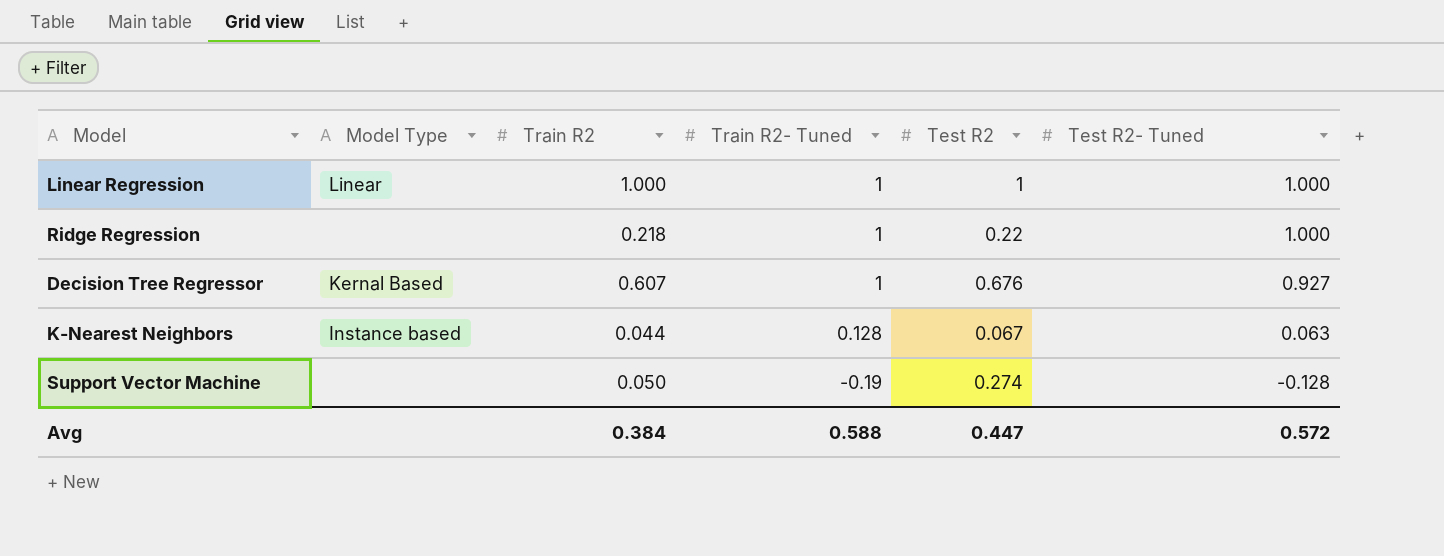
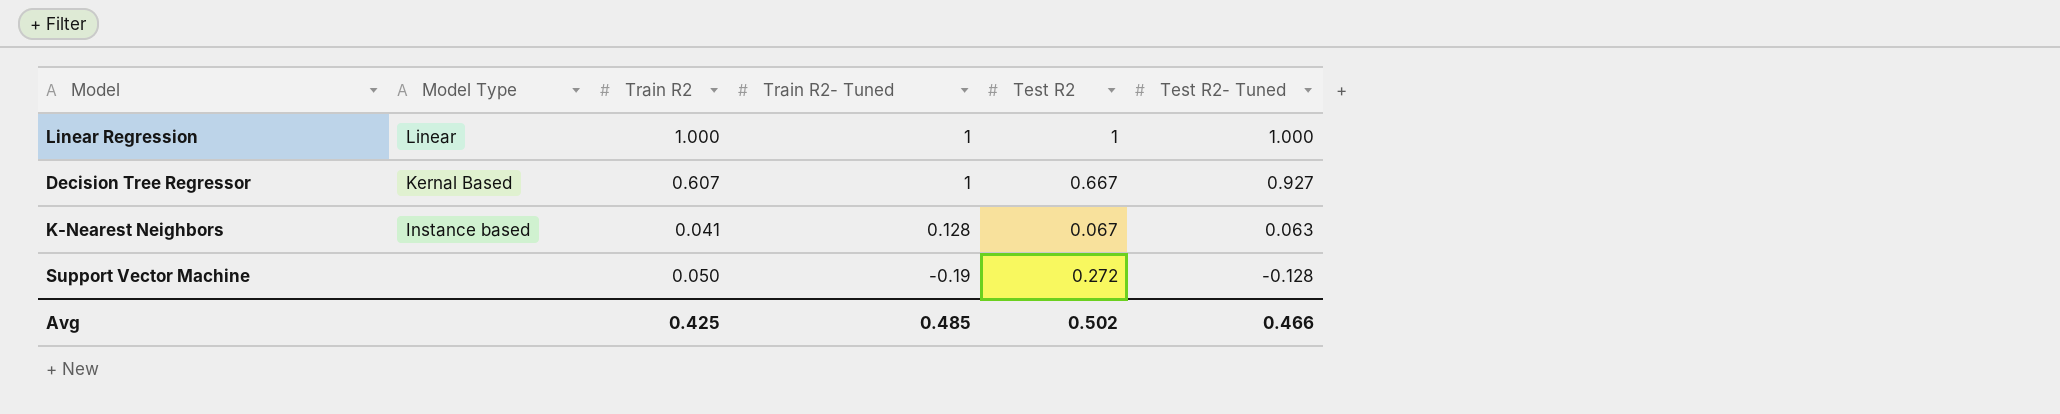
row Ridge Regression: none | 0.218 | 1 | 0.22 | 1.000 -> none
Decision Tree Regressor | Test R2: 0.676 -> 0.667
K-Nearest Neighbors | Train R2: 0.044 -> 0.041
Support Vector Machine | Test R2: 0.274 -> 0.272
Avg | Train R2: 0.384 -> 0.425
Avg | Train R2- Tuned: 0.588 -> 0.485
Avg | Test R2: 0.447 -> 0.502
Avg | Test R2- Tuned: 0.572 -> 0.466

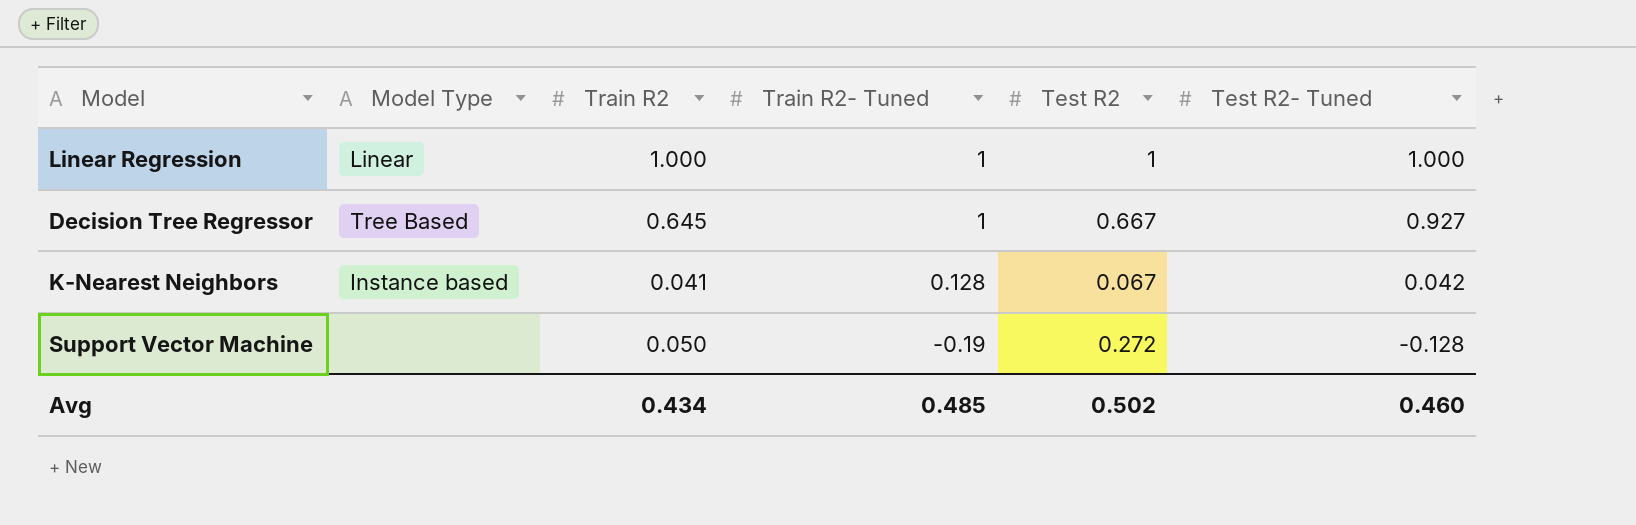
Decision Tree Regressor | Model Type: Kernal Based -> Tree Based
Decision Tree Regressor | Train R2: 0.607 -> 0.645
K-Nearest Neighbors | Test R2- Tuned: 0.063 -> 0.042
Avg | Train R2: 0.425 -> 0.434
Avg | Test R2- Tuned: 0.466 -> 0.460

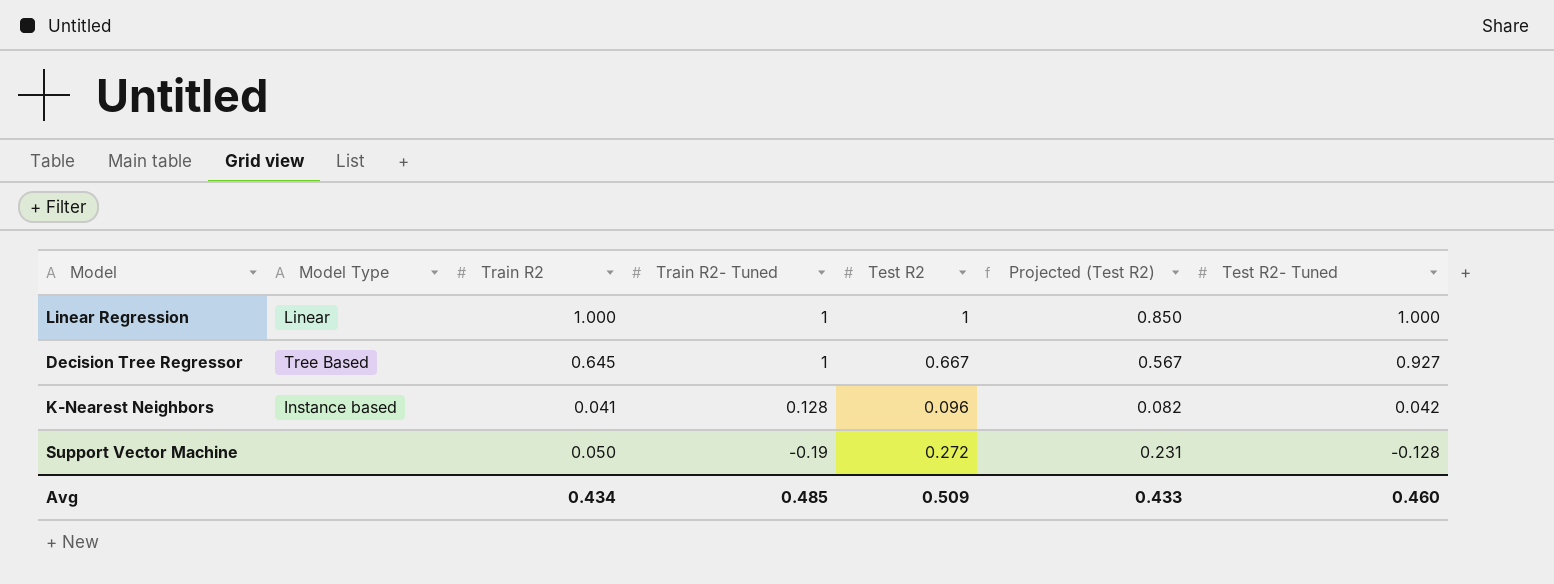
column Projected (Test R2) | formula: none -> [Test R2] * 0.85
K-Nearest Neighbors | Test R2: 0.067 -> 0.096
Avg | Test R2: 0.502 -> 0.509

